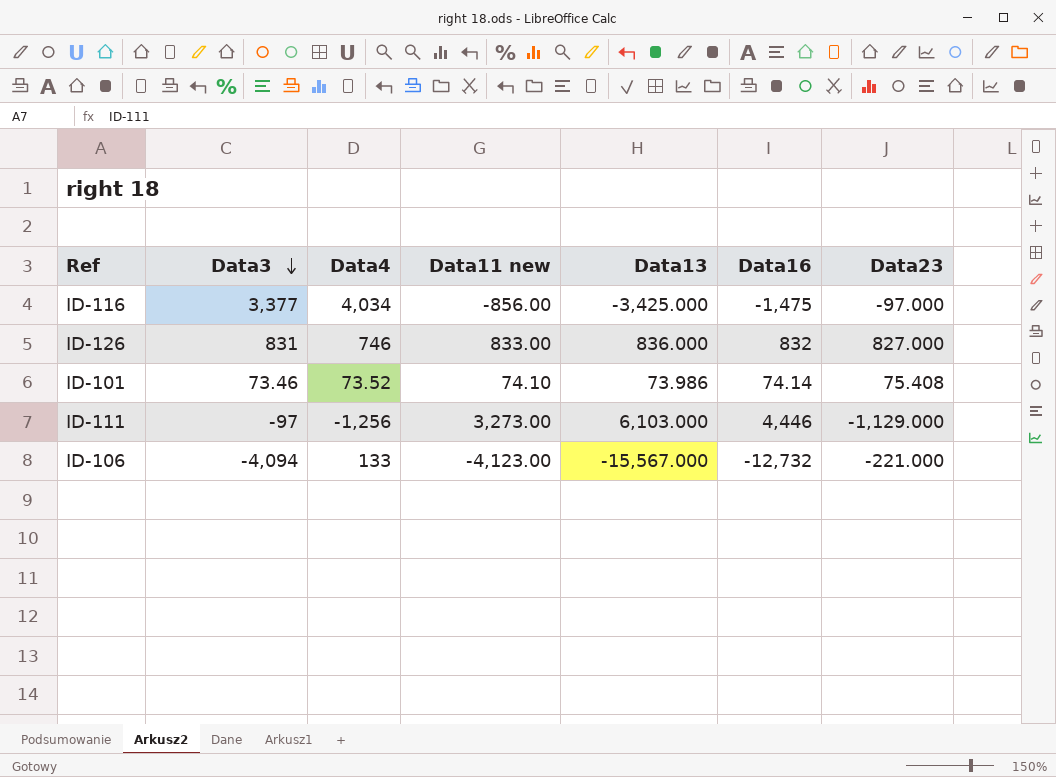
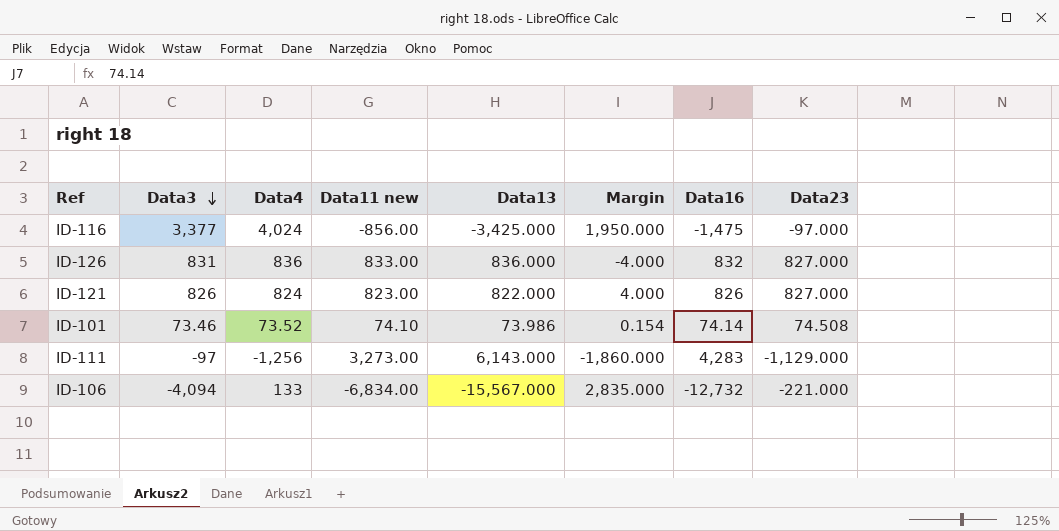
column Margin | formula: none -> [Data16] - [Data13]
ID-116 | Data4: 4,034 -> 4,024
ID-126 | Data4: 746 -> 836
row ID-121: none -> 826 | 824 | 823.00 | 822.000 | 4.000 | 826 | 827.000
ID-101 | Data23: 75.408 -> 74.508
ID-111 | Data13: 6,103.000 -> 6,143.000
ID-111 | Data16: 4,446 -> 4,283
ID-106 | Data11 new: -4,123.00 -> -6,834.00

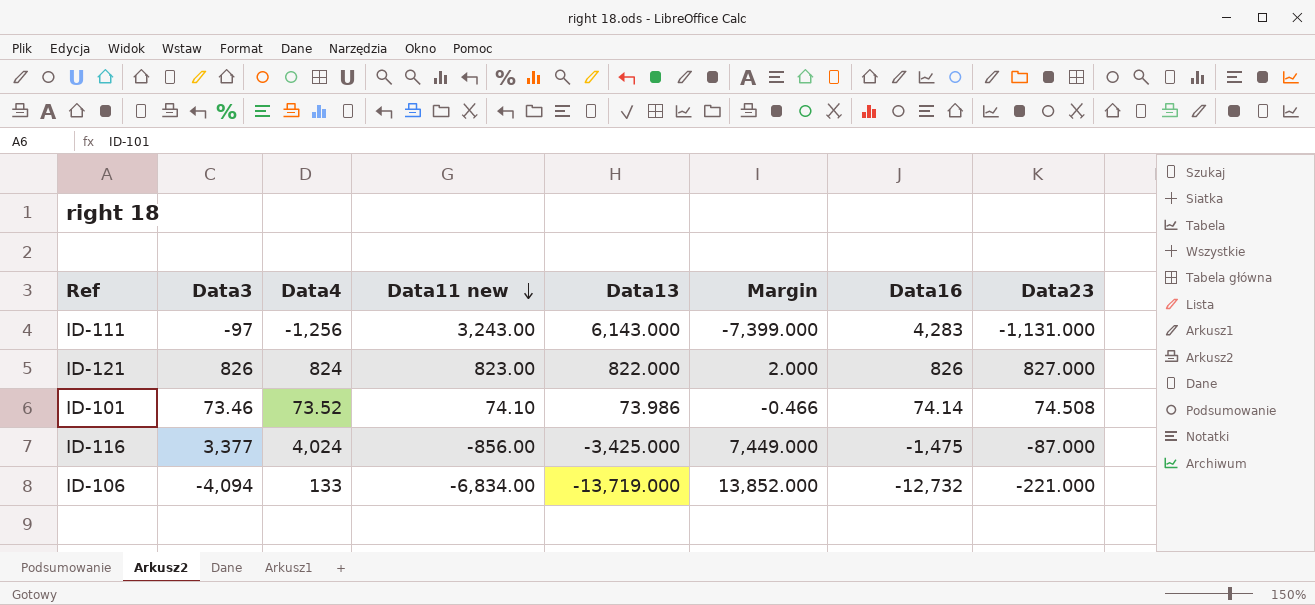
row order: Data3 descending -> Data11 new descending
column Margin | formula: [Data16] - [Data13] -> [Data4] - [Data13]
row ID-126: 831 | 836 | 833.00 | 836.000 | -4.000 | 832 | 827.000 -> none
ID-111 | Data11 new: 3,273.00 -> 3,243.00
ID-111 | Data23: -1,129.000 -> -1,131.000
ID-116 | Data23: -97.000 -> -87.000
ID-106 | Data13: -15,567.000 -> -13,719.000

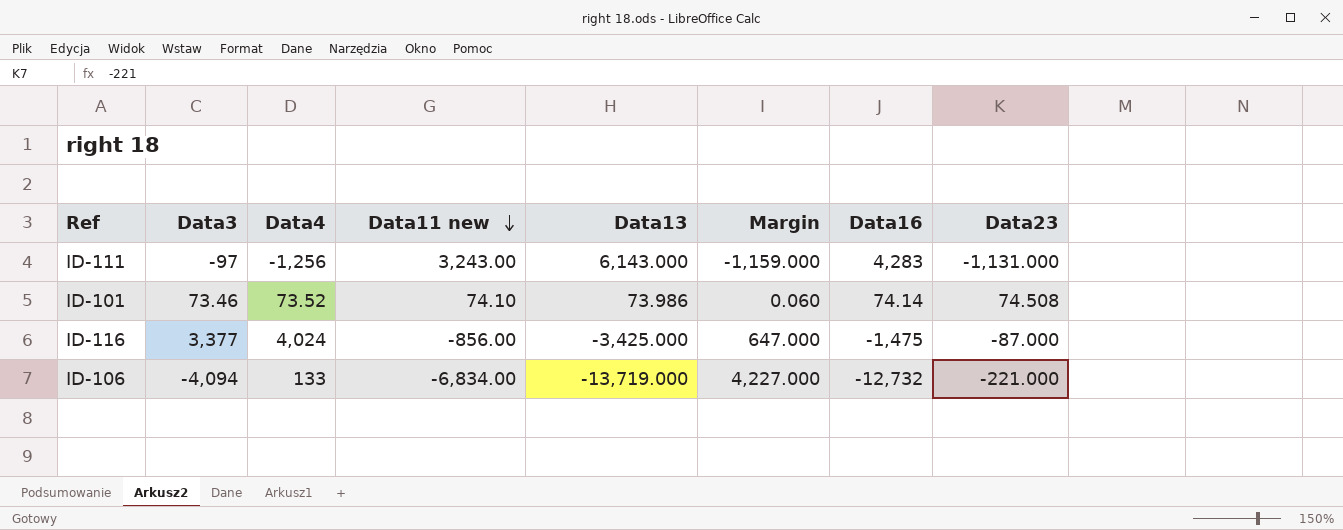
column Margin | formula: [Data4] - [Data13] -> [Data4] - [Data3]
row ID-121: 826 | 824 | 823.00 | 822.000 | 2.000 | 826 | 827.000 -> none

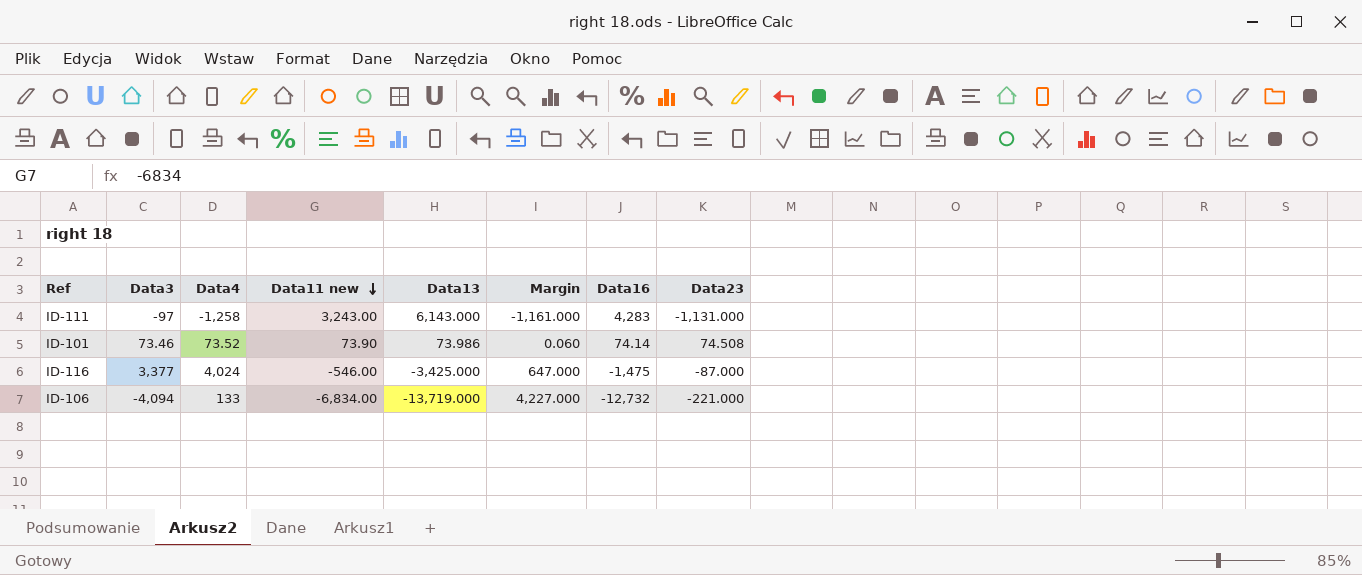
ID-111 | Data4: -1,256 -> -1,258
ID-111 | Margin: -1,159.000 -> -1,161.000
ID-101 | Data11 new: 74.10 -> 73.90
ID-116 | Data11 new: -856.00 -> -546.00

